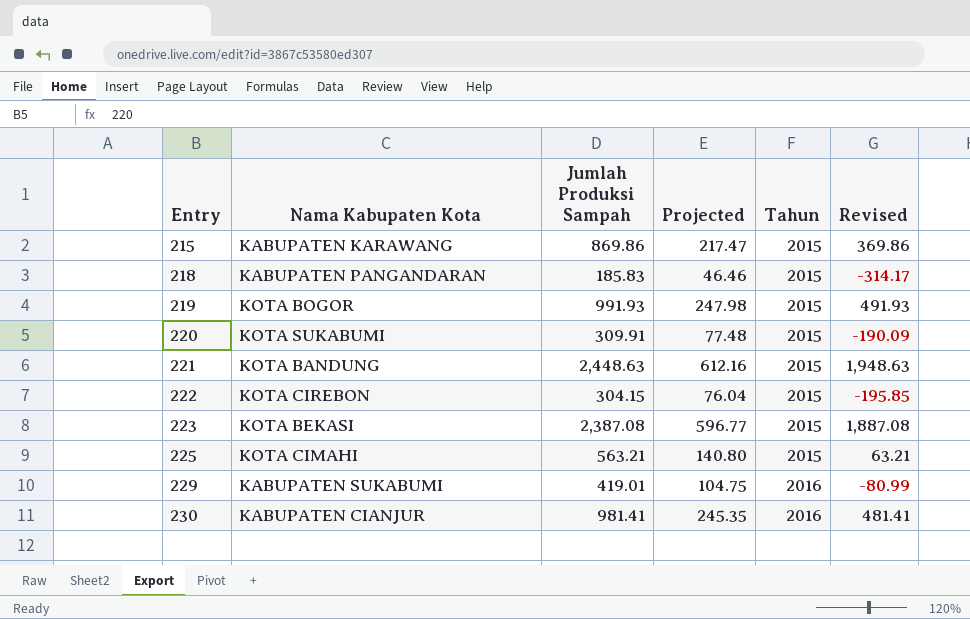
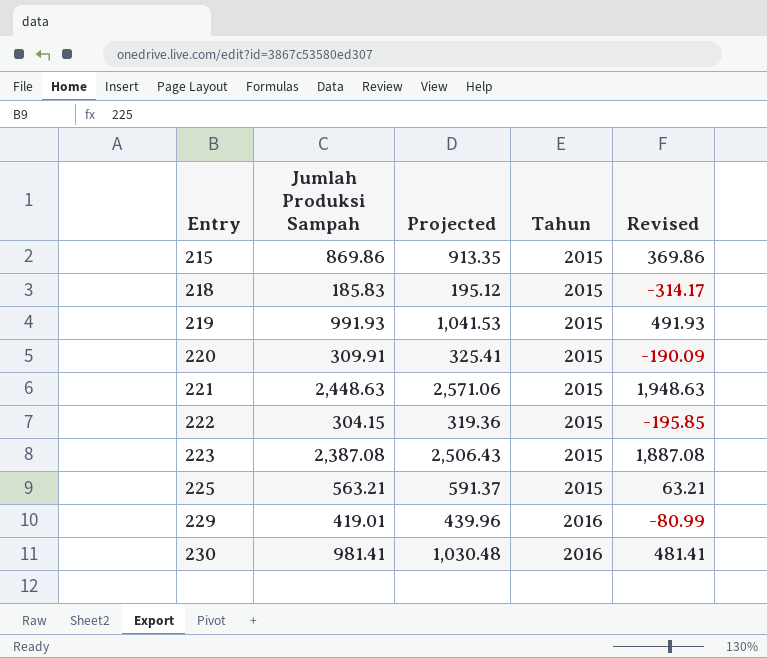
column Nama Kabupaten Kota | position: 2 -> none
column Projected | formula: [Jumlah Produksi Sampah] * 0.25 -> [Jumlah Produksi Sampah] * 1.05

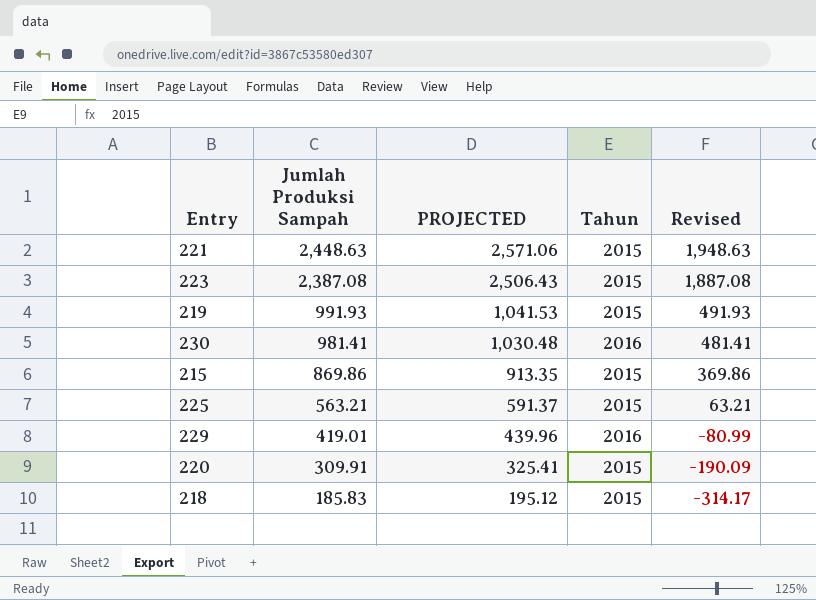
row order: Entry ascending -> Jumlah Produksi Sampah descending
column name: Projected -> PROJECTED
row 222: 304.15 | 319.36 | 2015 | -195.85 -> none

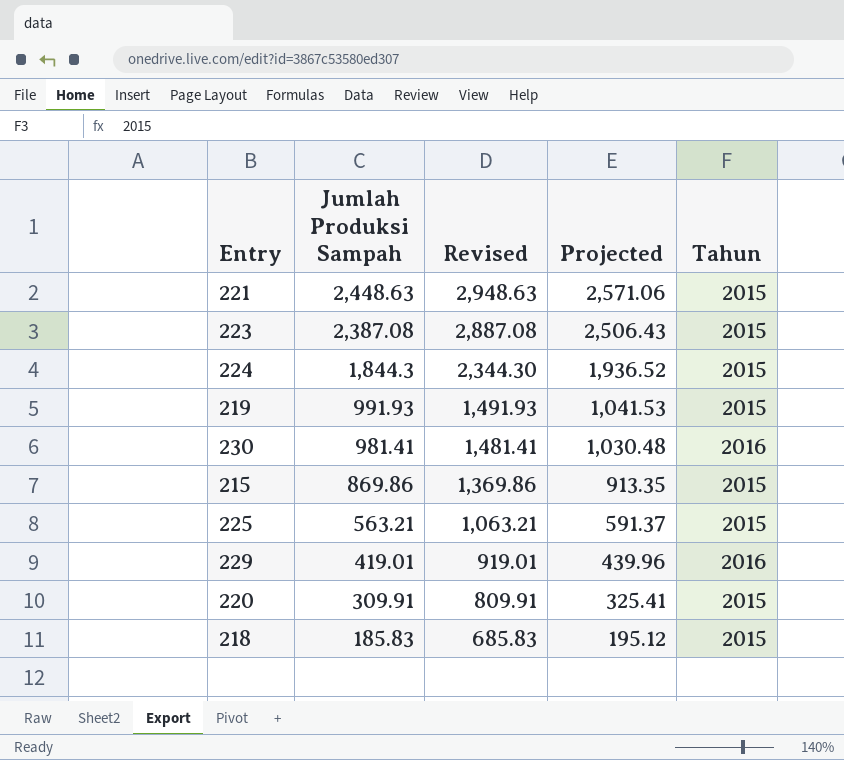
column Revised | formula: [Jumlah Produksi Sampah] - 500 -> [Jumlah Produksi Sampah] + 500
column Revised | position: 5 -> 3
column name: PROJECTED -> Projected
row 224: none -> 1,844.3 | 2,344.30 | 1,936.52 | 2015

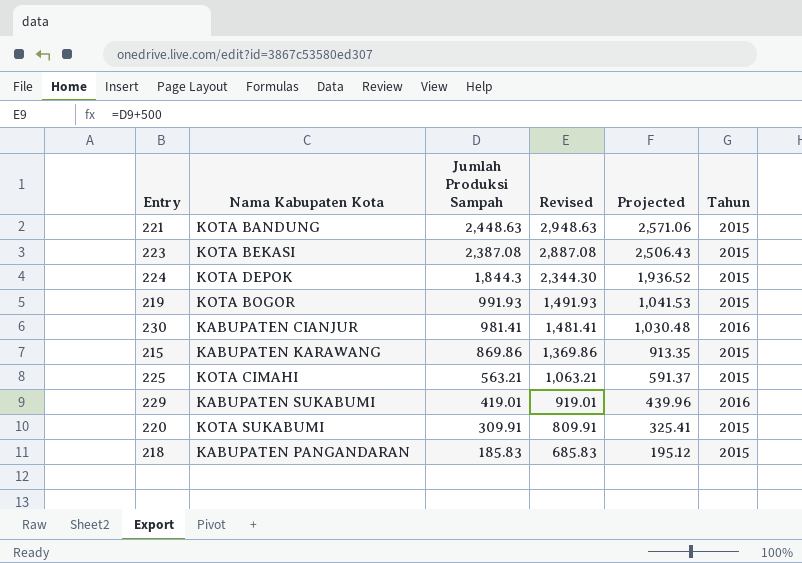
column Nama Kabupaten Kota | position: none -> 2

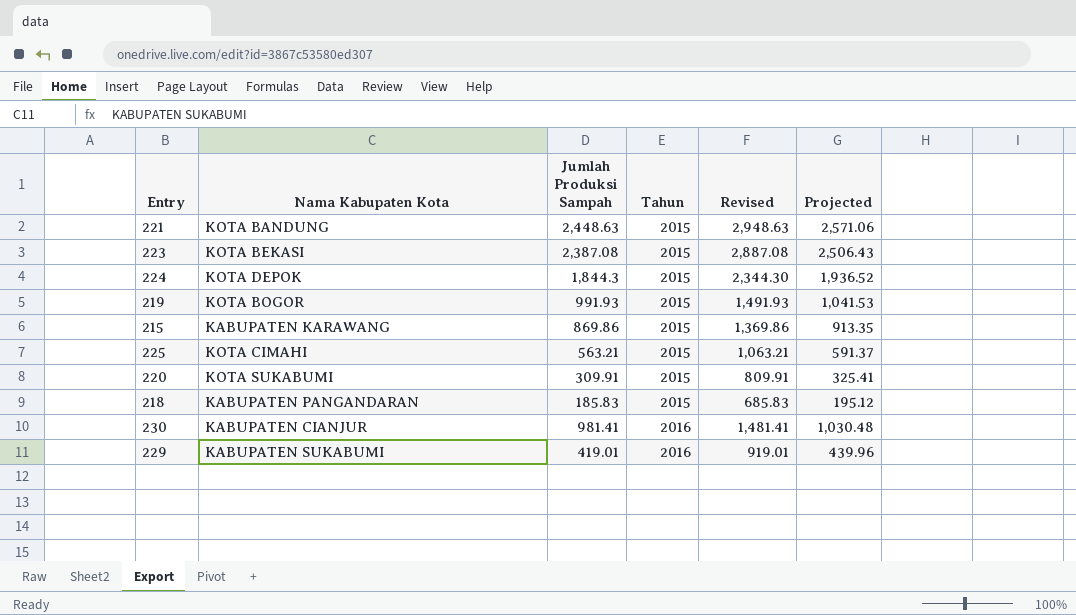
row order: Jumlah Produksi Sampah descending -> Tahun ascending
column Tahun | position: 6 -> 4

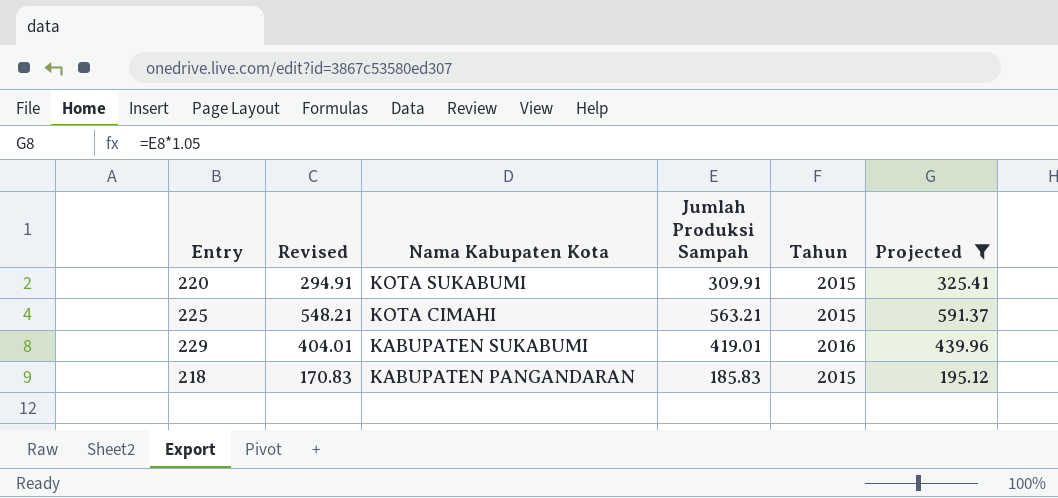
filter: none -> Projected <= 591.37
row order: Tahun ascending -> Nama Kabupaten Kota descending
column Revised | formula: [Jumlah Produksi Sampah] + 500 -> [Jumlah Produksi Sampah] - 15
column Revised | position: 5 -> 2

